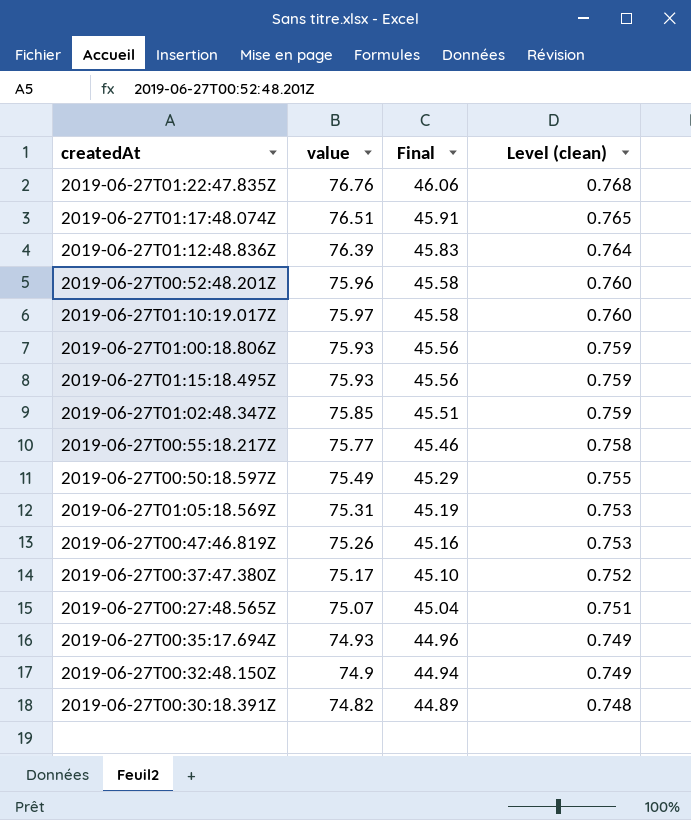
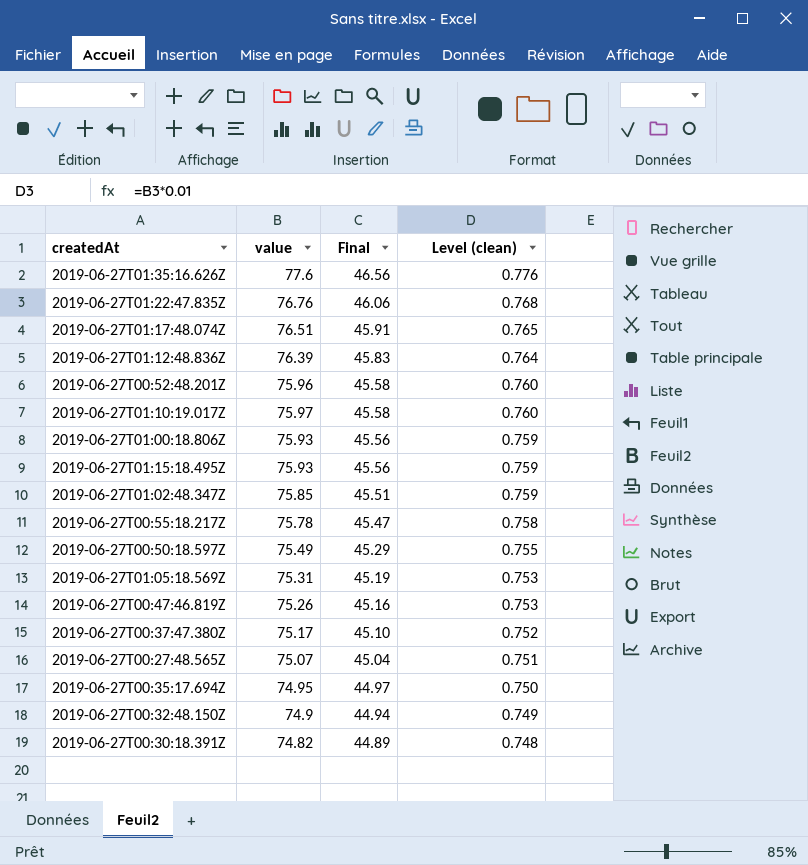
row 2019-06-27T01:35:16.626Z: none -> 77.6 | 46.56 | 0.776
2019-06-27T00:55:18.217Z | value: 75.77 -> 75.78
2019-06-27T00:55:18.217Z | Final: 45.46 -> 45.47
2019-06-27T00:35:17.694Z | value: 74.93 -> 74.95
2019-06-27T00:35:17.694Z | Final: 44.96 -> 44.97
2019-06-27T00:35:17.694Z | Level (clean): 0.749 -> 0.750

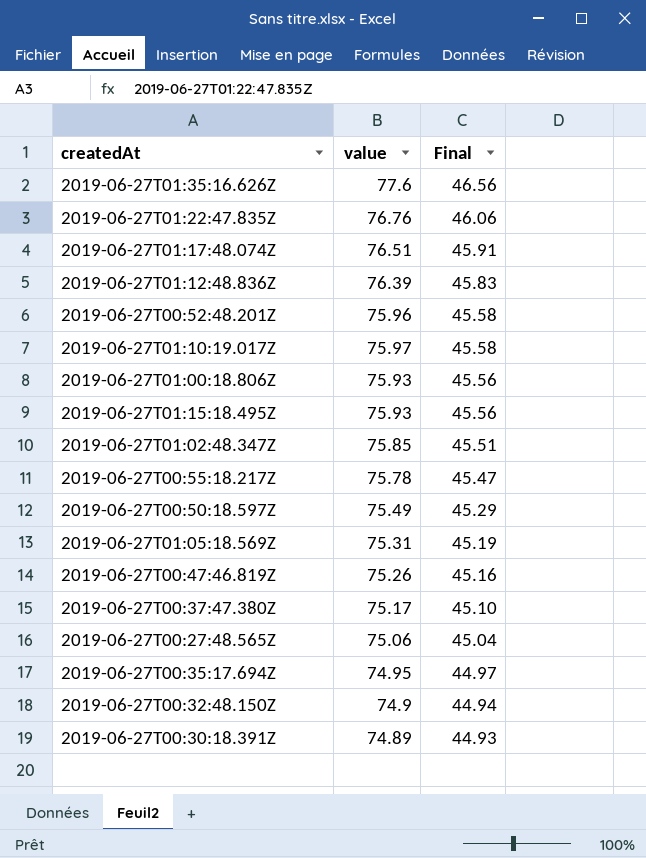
column Level (clean) | formula: [value] * 0.01 -> none
2019-06-27T00:27:48.565Z | value: 75.07 -> 75.06
2019-06-27T00:30:18.391Z | value: 74.82 -> 74.89
2019-06-27T00:30:18.391Z | Final: 44.89 -> 44.93

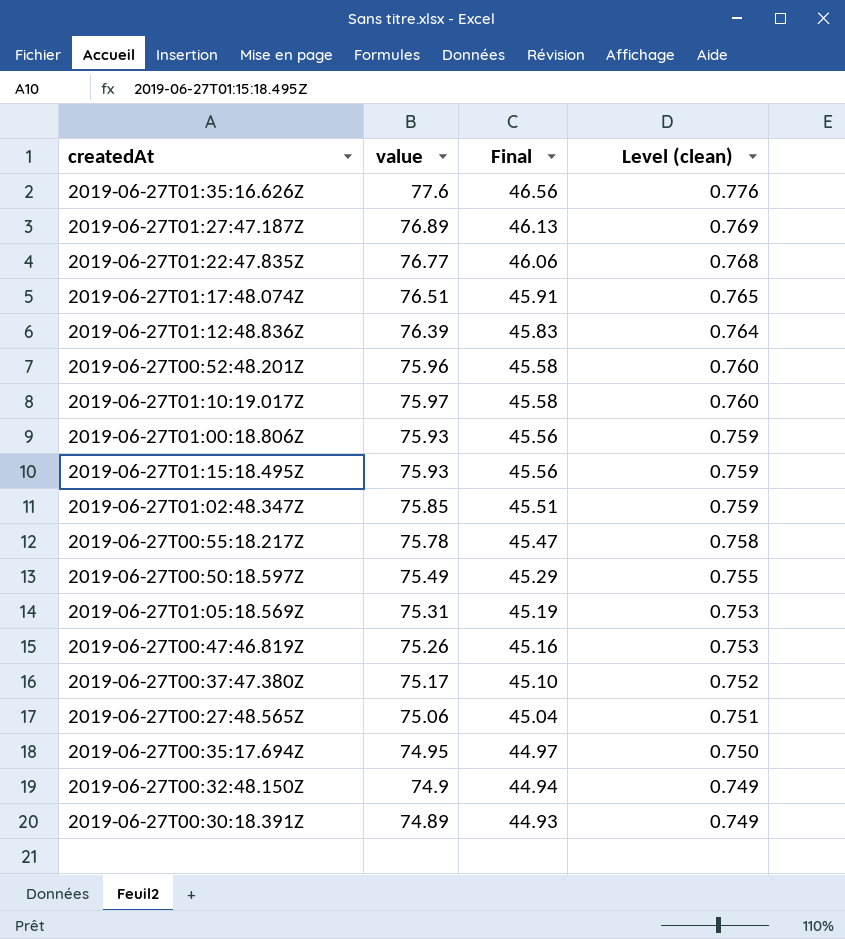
column Level (clean) | formula: none -> [value] * 0.01
row 2019-06-27T01:27:47.187Z: none -> 76.89 | 46.13 | 0.769
2019-06-27T01:22:47.835Z | value: 76.76 -> 76.77

